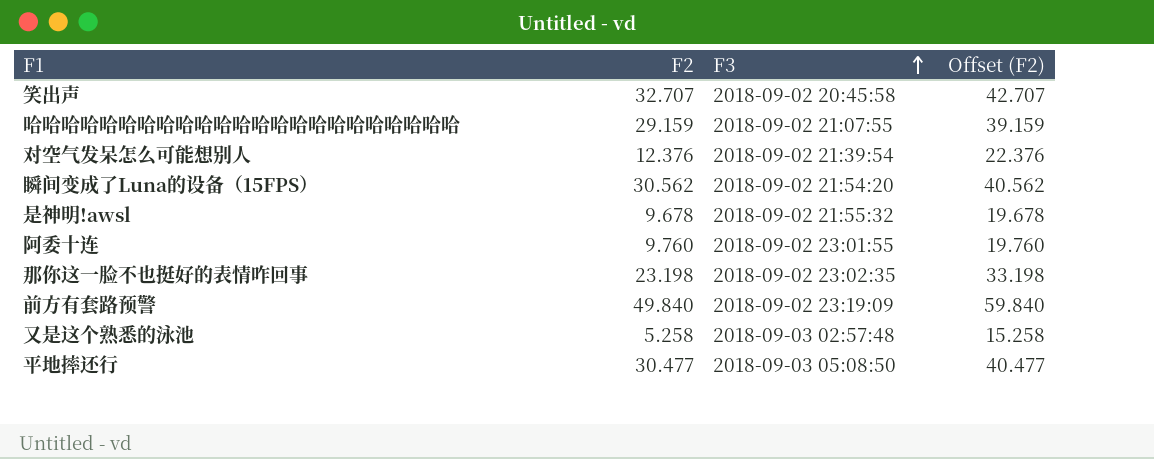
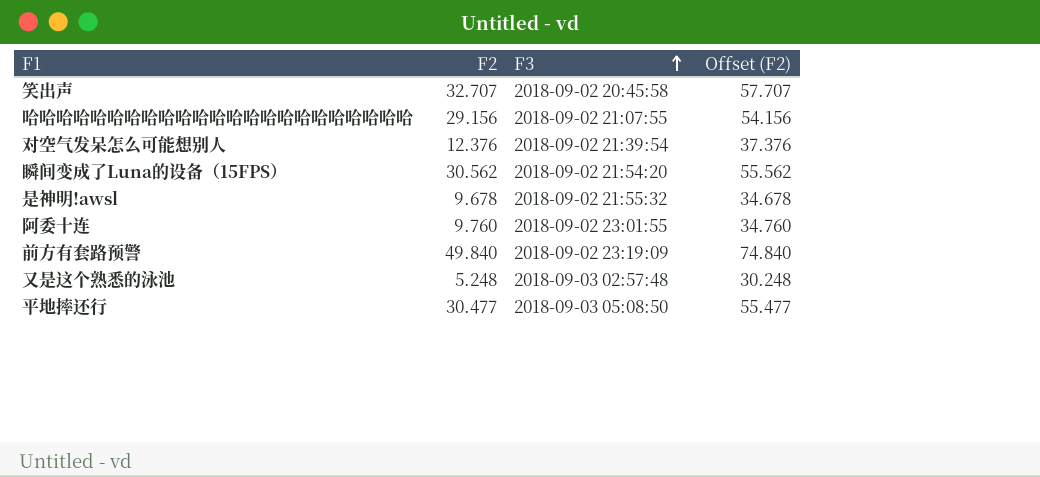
column Offset (F2) | formula: [F2] + 10 -> [F2] + 25
row 那你这一脸不也挺好的表情咋回事: 23.198 | 2018-09-02 23:02:35 | 33.198 -> none
哈哈哈哈哈哈哈哈哈哈哈哈哈哈哈哈哈哈哈哈哈哈哈 | F2: 29.159 -> 29.156
又是这个熟悉的泳池 | F2: 5.258 -> 5.248

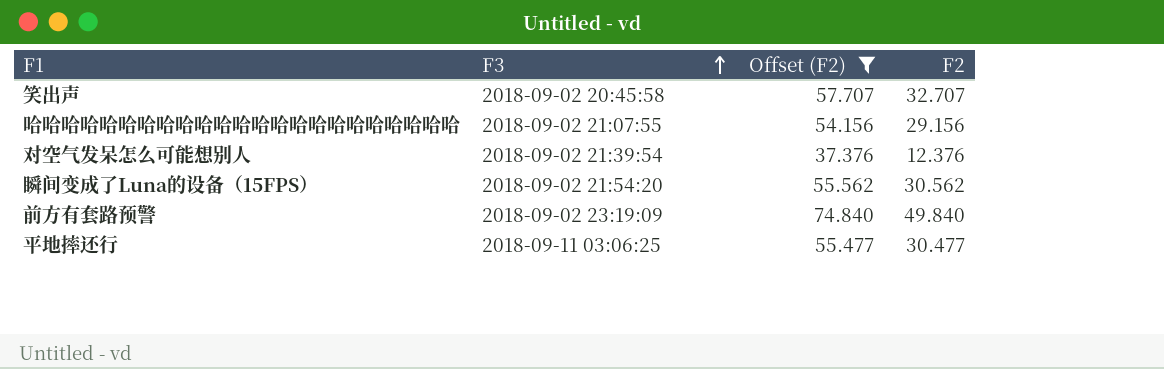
filter: none -> Offset (F2) >= 37.376
column F2 | position: 2 -> 4
平地摔还行 | F3: 2018-09-03 05:08:50 -> 2018-09-11 03:06:25

